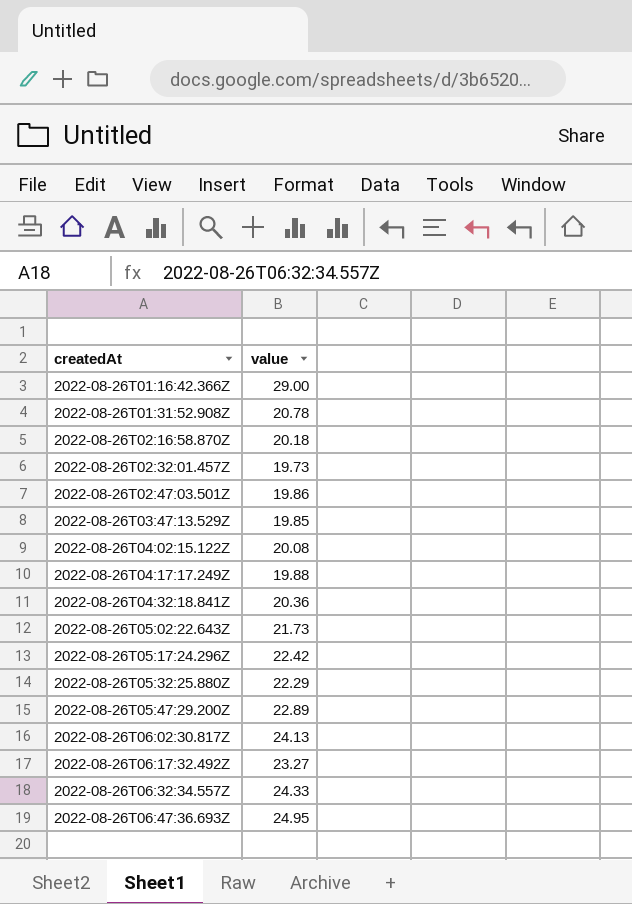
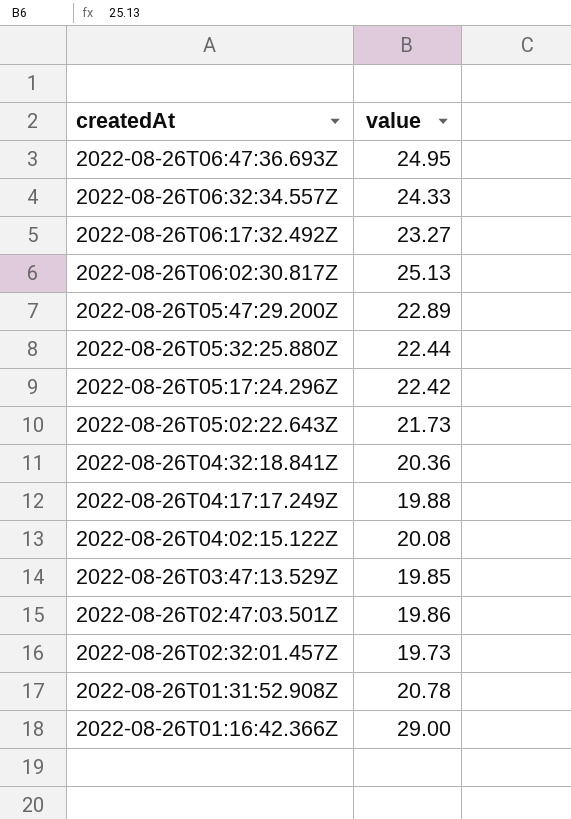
row order: createdAt ascending -> createdAt descending
row 2022-08-26T02:16:58.870Z: 20.18 -> none
2022-08-26T06:02:30.817Z | value: 24.13 -> 25.13
2022-08-26T05:32:25.880Z | value: 22.29 -> 22.44

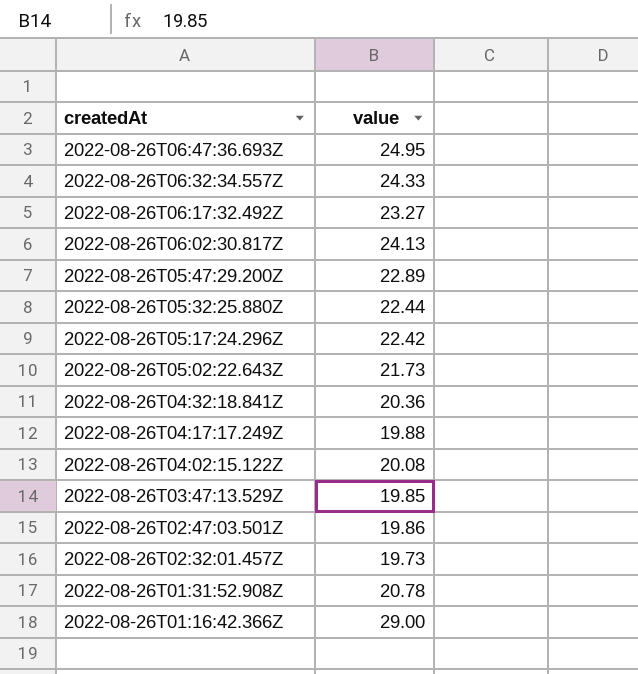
2022-08-26T06:02:30.817Z | value: 25.13 -> 24.13

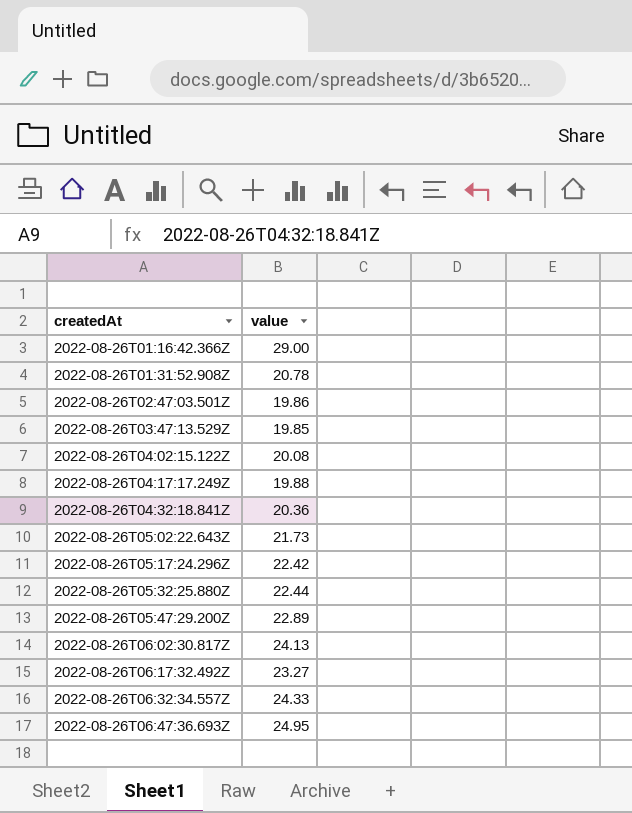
row order: createdAt descending -> createdAt ascending
row 2022-08-26T02:32:01.457Z: 19.73 -> none

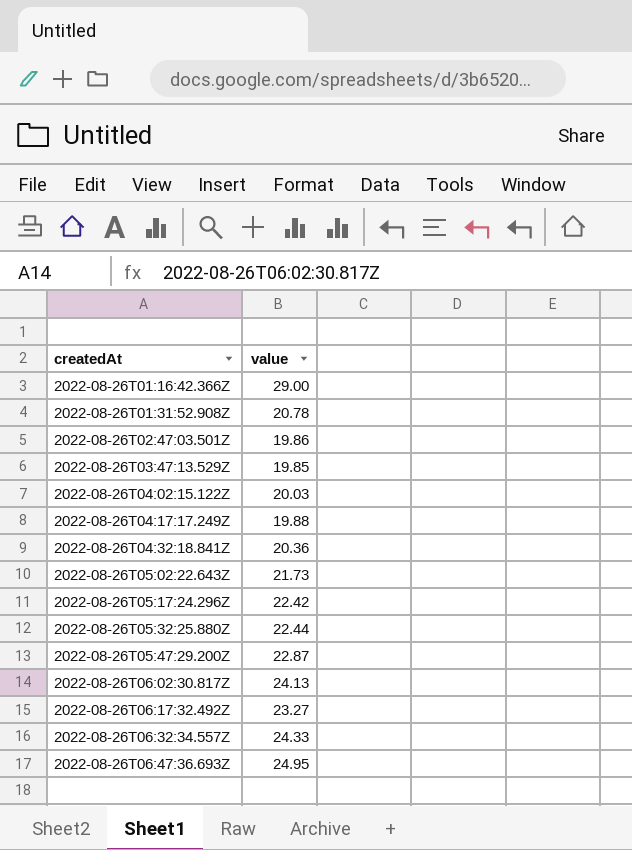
2022-08-26T04:02:15.122Z | value: 20.08 -> 20.03
2022-08-26T05:47:29.200Z | value: 22.89 -> 22.87

